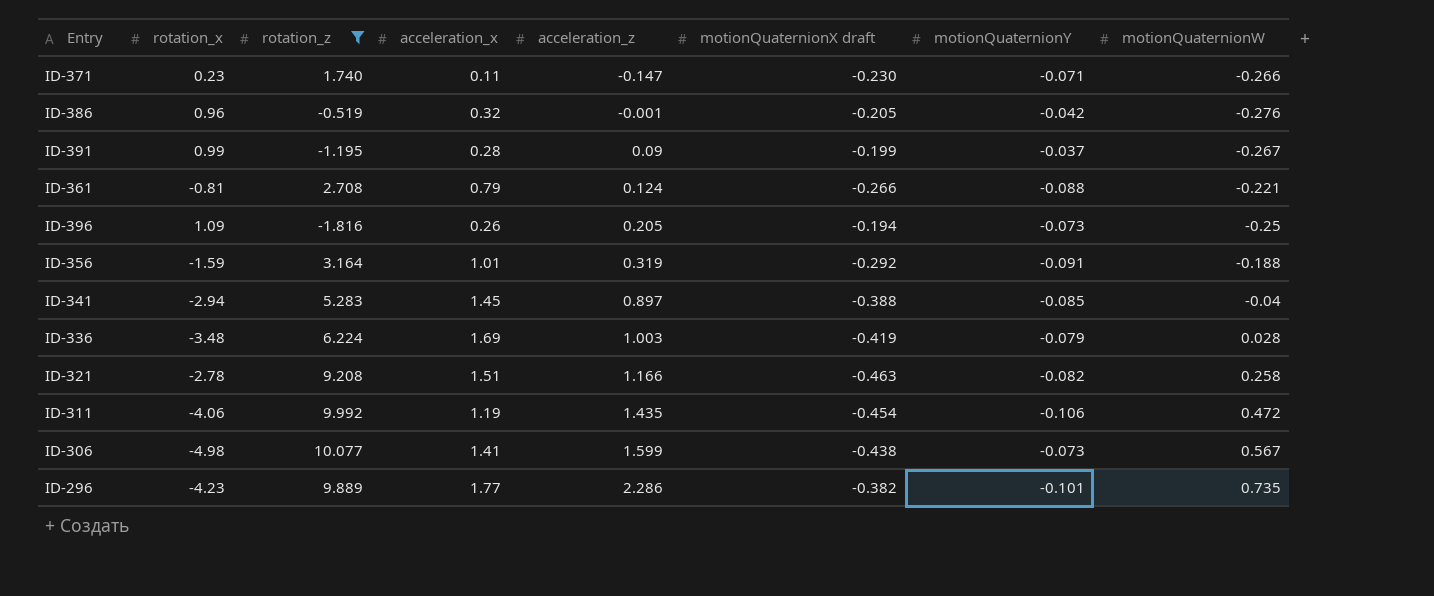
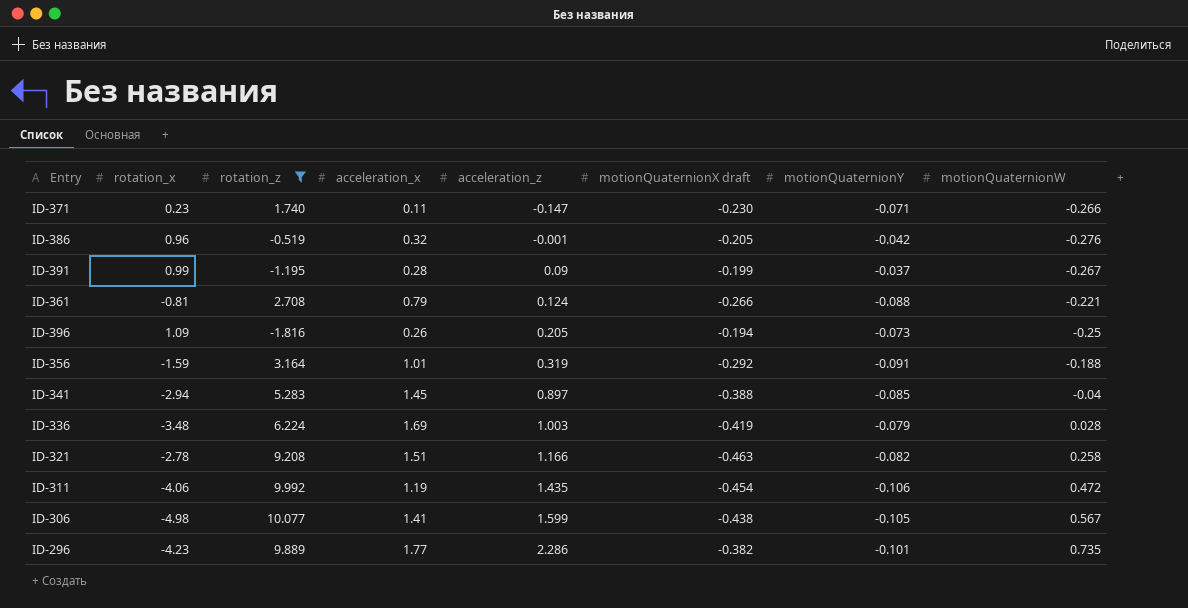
ID-306 | motionQuaternionY: -0.073 -> -0.105

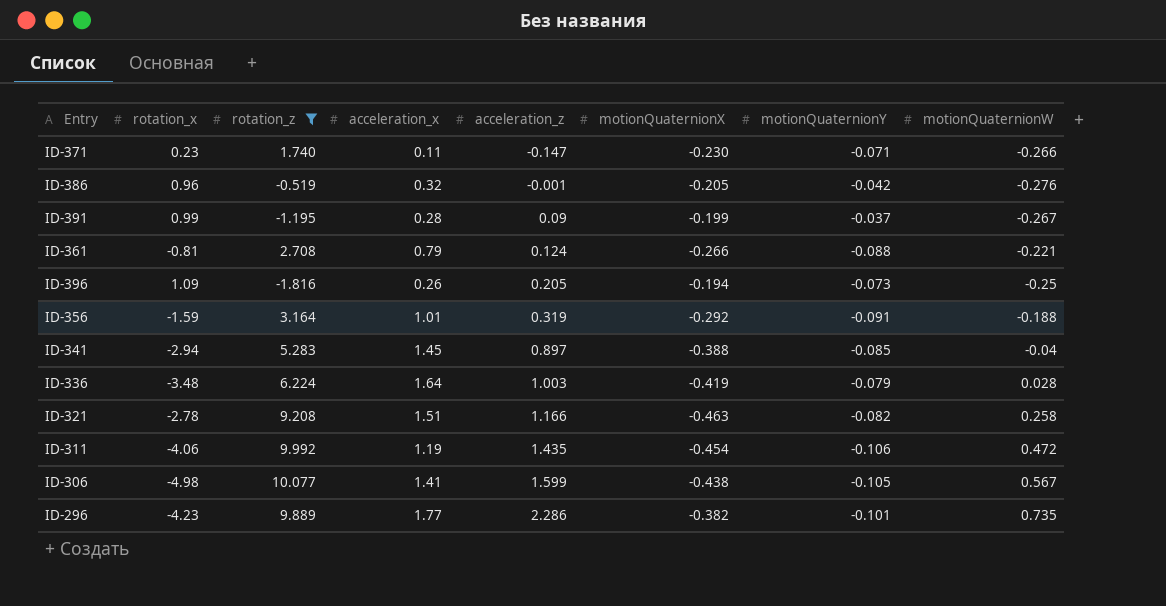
column name: motionQuaternionX draft -> motionQuaternionX
ID-336 | acceleration_x: 1.69 -> 1.64

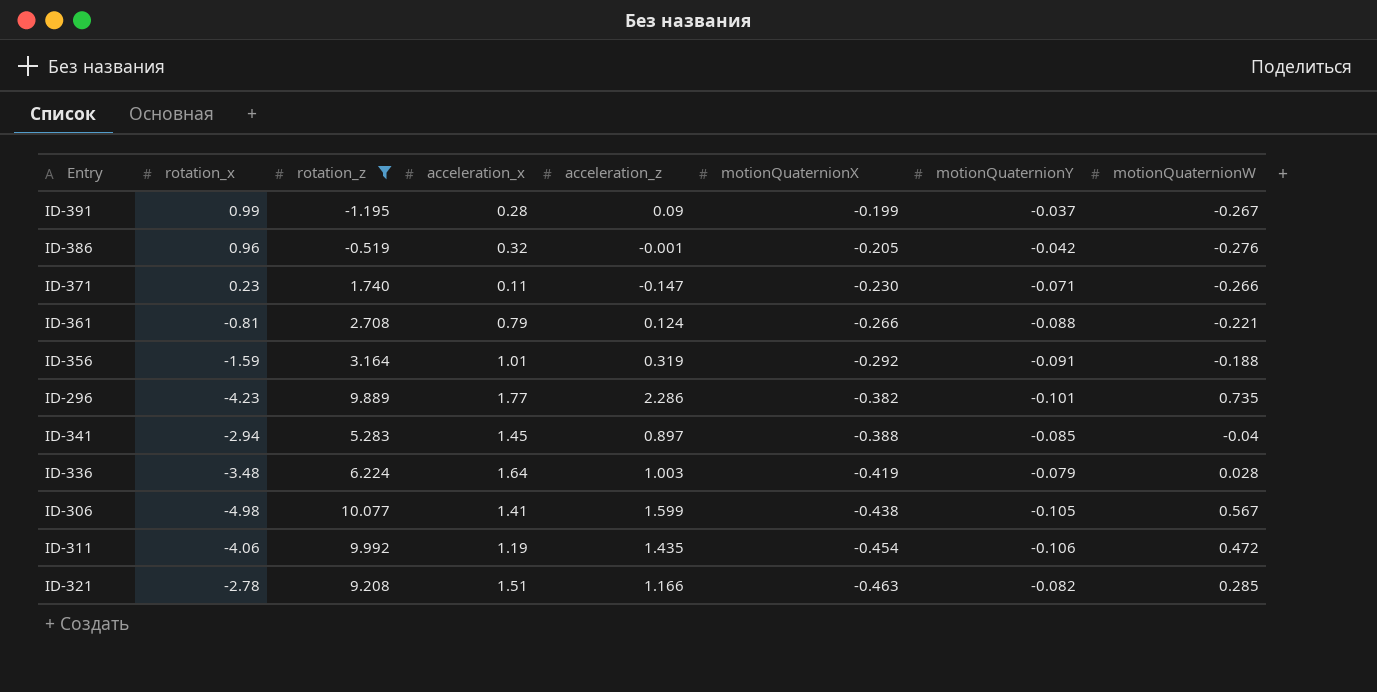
row order: acceleration_z ascending -> motionQuaternionX descending
row ID-396: 1.09 | -1.816 | 0.26 | 0.205 | -0.194 | -0.073 | -0.25 -> none
ID-321 | motionQuaternionW: 0.258 -> 0.285

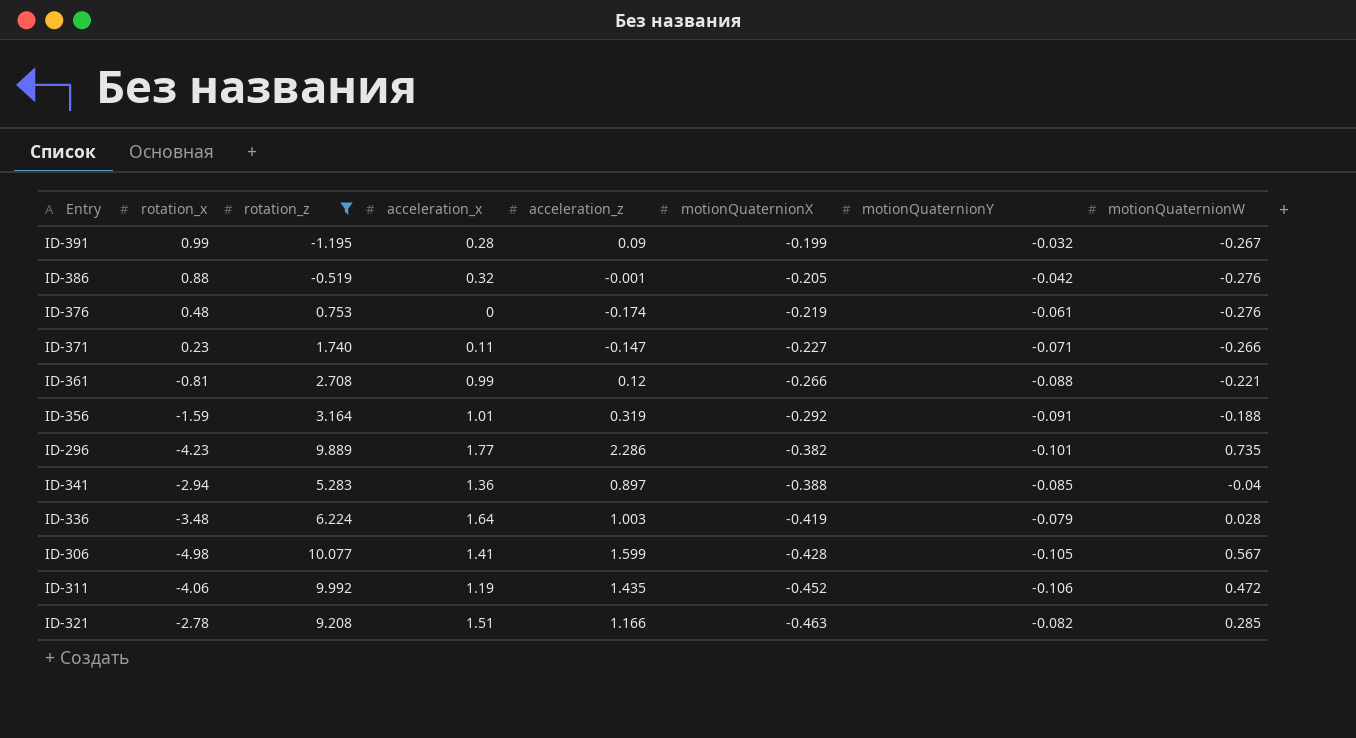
ID-391 | motionQuaternionY: -0.037 -> -0.032
ID-386 | rotation_x: 0.96 -> 0.88
row ID-376: none -> 0.48 | 0.753 | 0 | -0.174 | -0.219 | -0.061 | -0.276
ID-371 | motionQuaternionX: -0.230 -> -0.227
ID-361 | acceleration_x: 0.79 -> 0.99
ID-361 | acceleration_z: 0.124 -> 0.12
ID-341 | acceleration_x: 1.45 -> 1.36
ID-306 | motionQuaternionX: -0.438 -> -0.428
ID-311 | motionQuaternionX: -0.454 -> -0.452

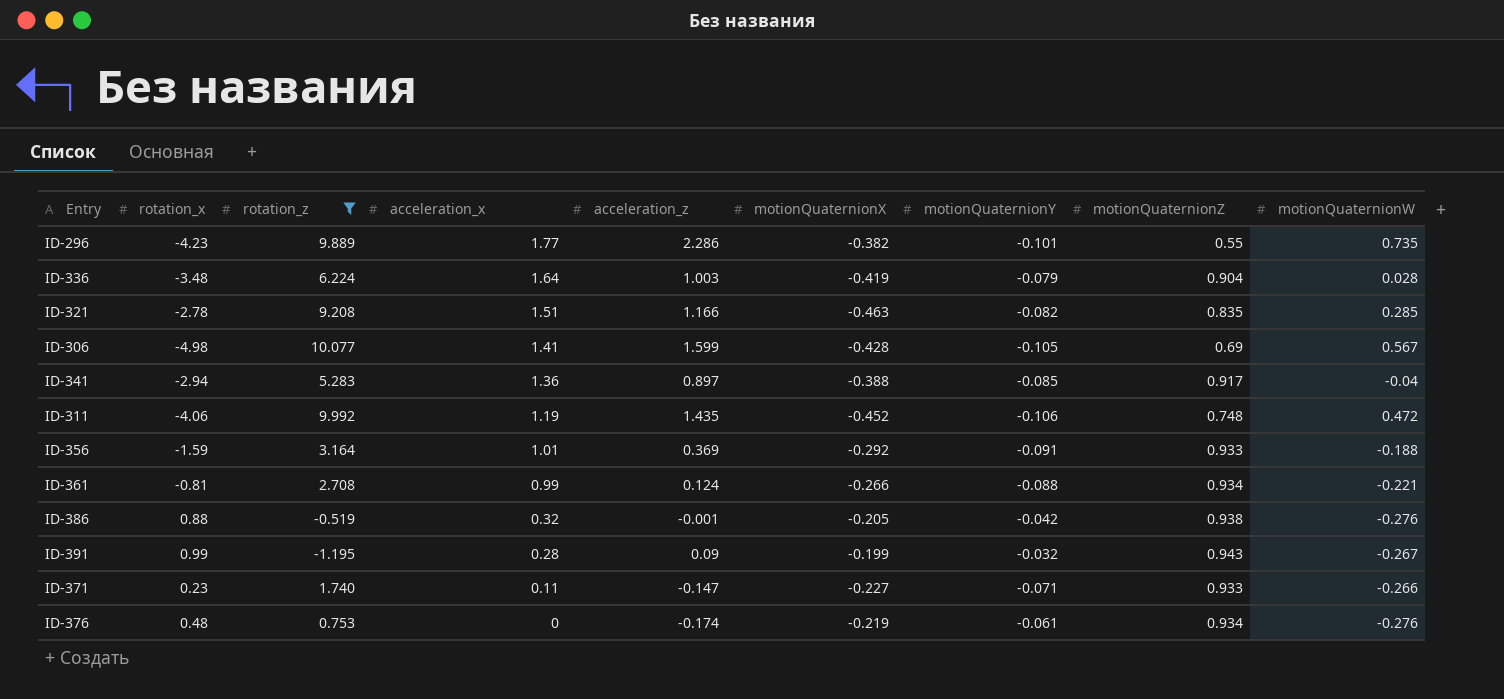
row order: motionQuaternionX descending -> acceleration_x descending
column motionQuaternionZ | position: none -> 8
ID-356 | acceleration_z: 0.319 -> 0.369
ID-361 | acceleration_z: 0.12 -> 0.124

